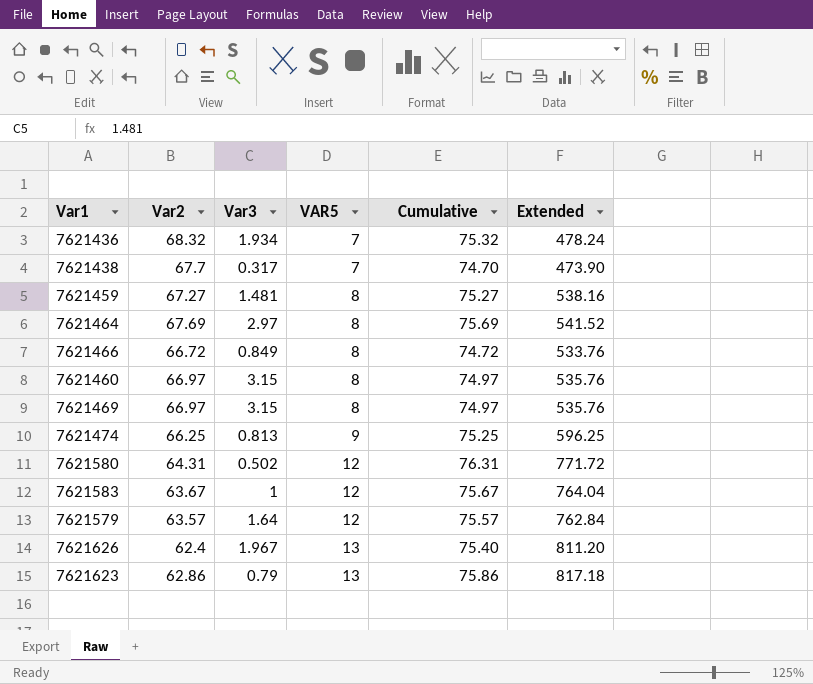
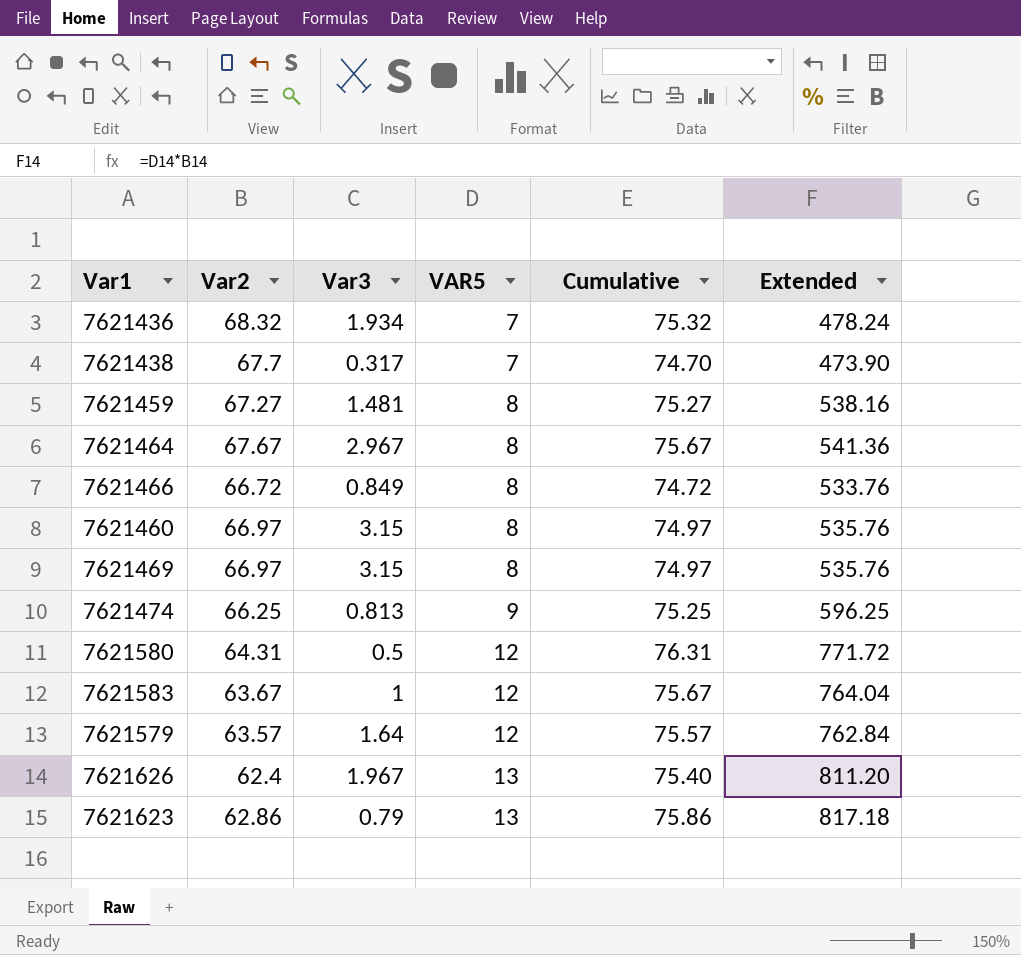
7621464 | Var2: 67.69 -> 67.67
7621464 | Var3: 2.97 -> 2.967
7621464 | Cumulative: 75.69 -> 75.67
7621464 | Extended: 541.52 -> 541.36
7621580 | Var3: 0.502 -> 0.5

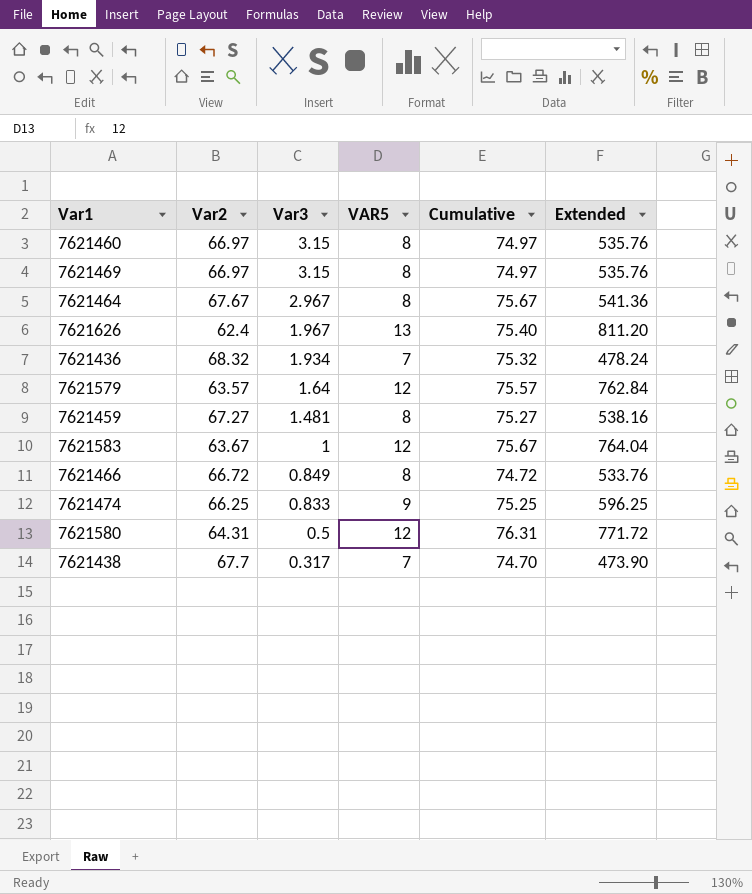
row order: VAR5 ascending -> Var3 descending
row 7621623: 62.86 | 0.79 | 13 | 75.86 | 817.18 -> none
7621474 | Var3: 0.813 -> 0.833

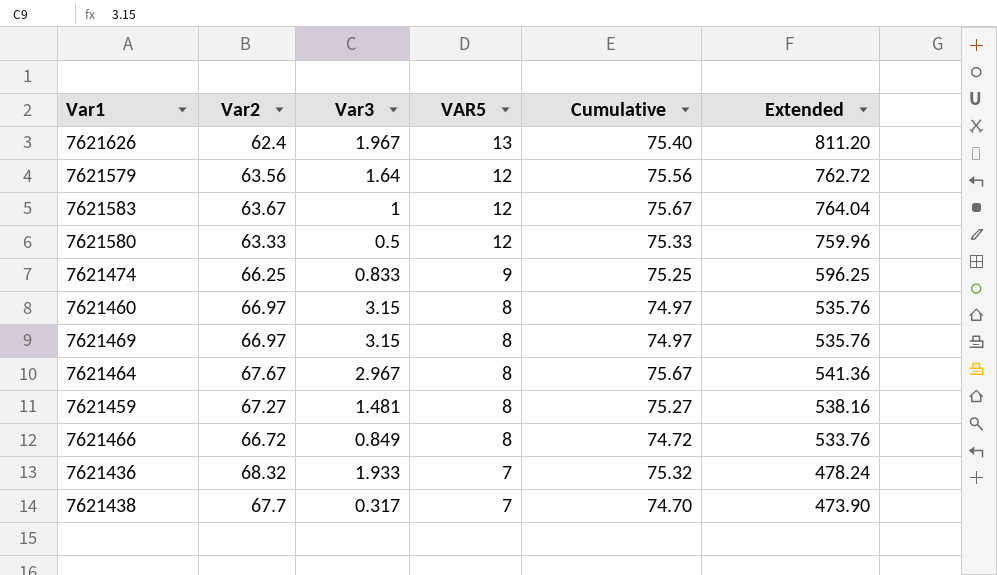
row order: Var3 descending -> VAR5 descending
7621579 | Var2: 63.57 -> 63.56
7621579 | Cumulative: 75.57 -> 75.56
7621579 | Extended: 762.84 -> 762.72
7621580 | Var2: 64.31 -> 63.33
7621580 | Cumulative: 76.31 -> 75.33
7621580 | Extended: 771.72 -> 759.96
7621436 | Var3: 1.934 -> 1.933

